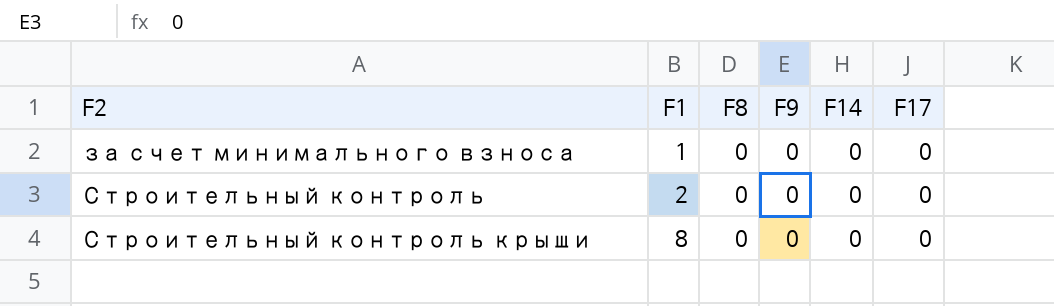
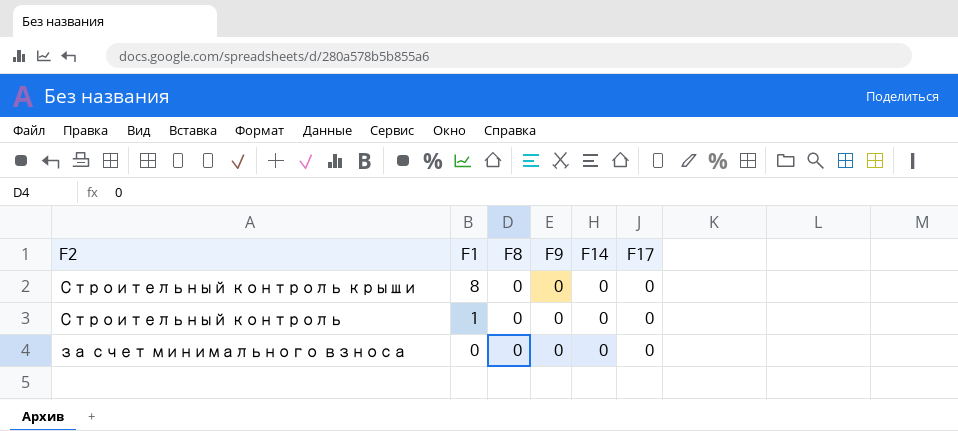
row order: F2 ascending -> F2 descending
Строительный контроль | F1: 2 -> 1
за счет минимального взноса | F1: 1 -> 0

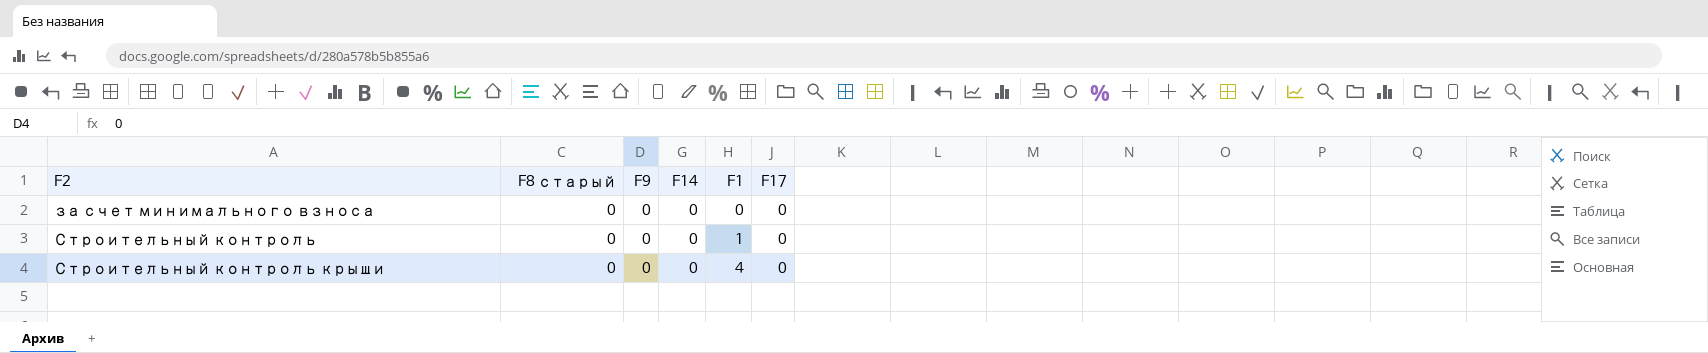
row order: F2 descending -> F2 ascending
column name: F8 -> F8 старый
column F1 | position: 2 -> 5
Строительный контроль крыши | F1: 8 -> 4

